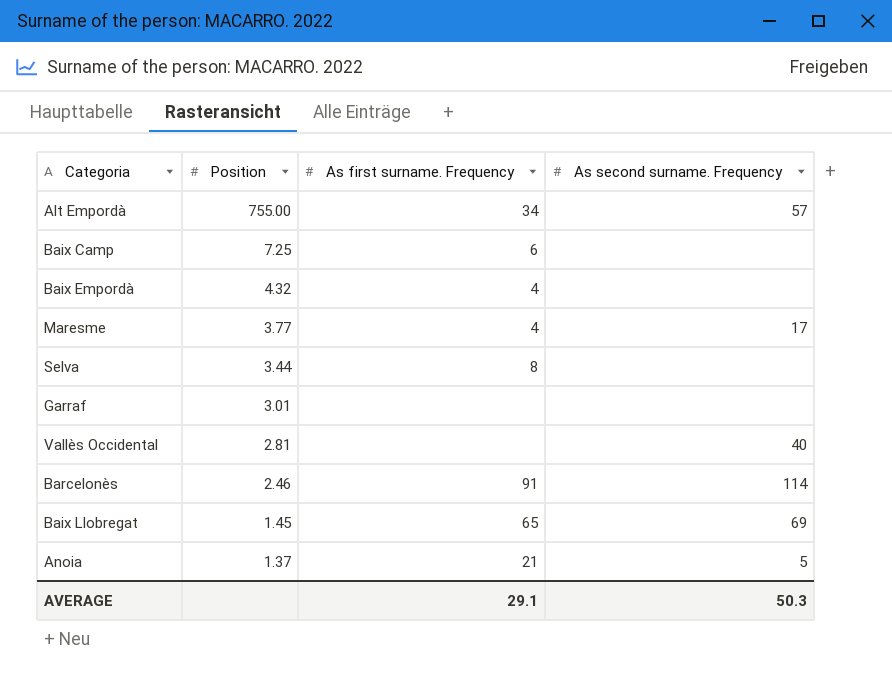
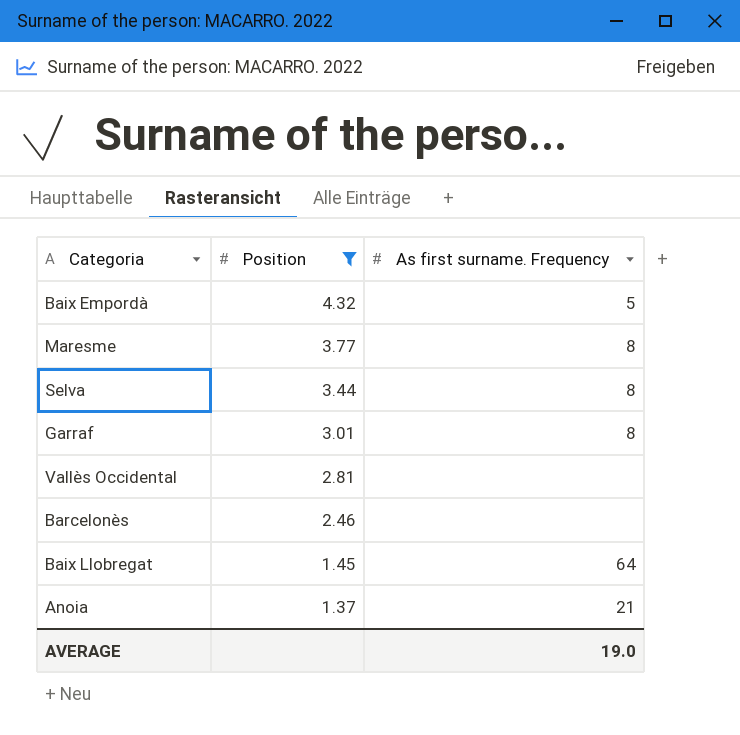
filter: none -> Position <= 4.32
column As second surname. Frequency | position: 4 -> none
Baix Empordà | As first surname. Frequency: 4 -> 5
Maresme | As first surname. Frequency: 4 -> 8
Garraf | As first surname. Frequency: none -> 8
Barcelonès | As first surname. Frequency: 91 -> none
Baix Llobregat | As first surname. Frequency: 65 -> 64
AVERAGE | As first surname. Frequency: 29.1 -> 19.0

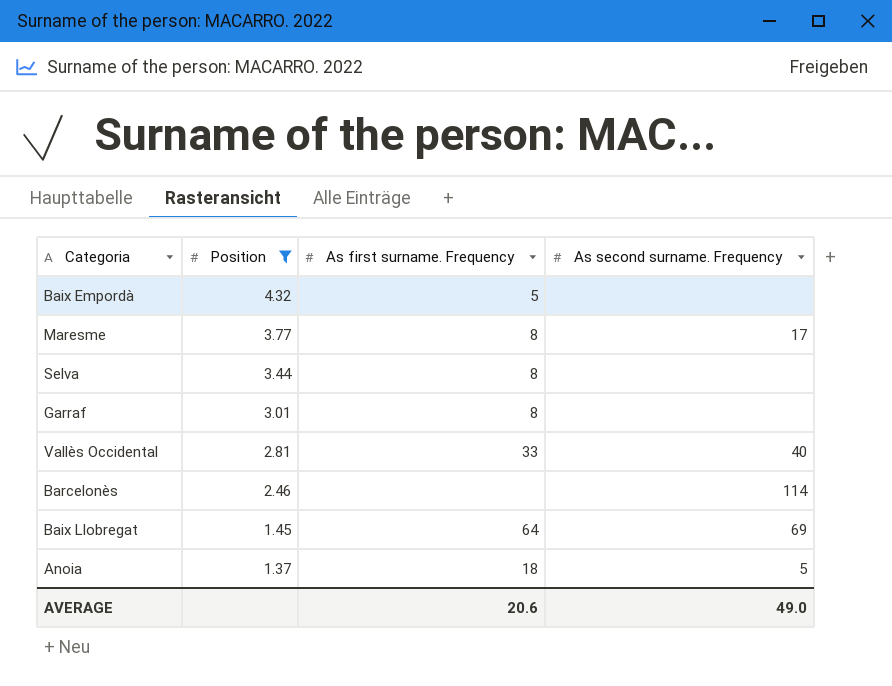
column As second surname. Frequency | position: none -> 4
Vallès Occidental | As first surname. Frequency: none -> 33
Anoia | As first surname. Frequency: 21 -> 18
AVERAGE | As first surname. Frequency: 19.0 -> 20.6

